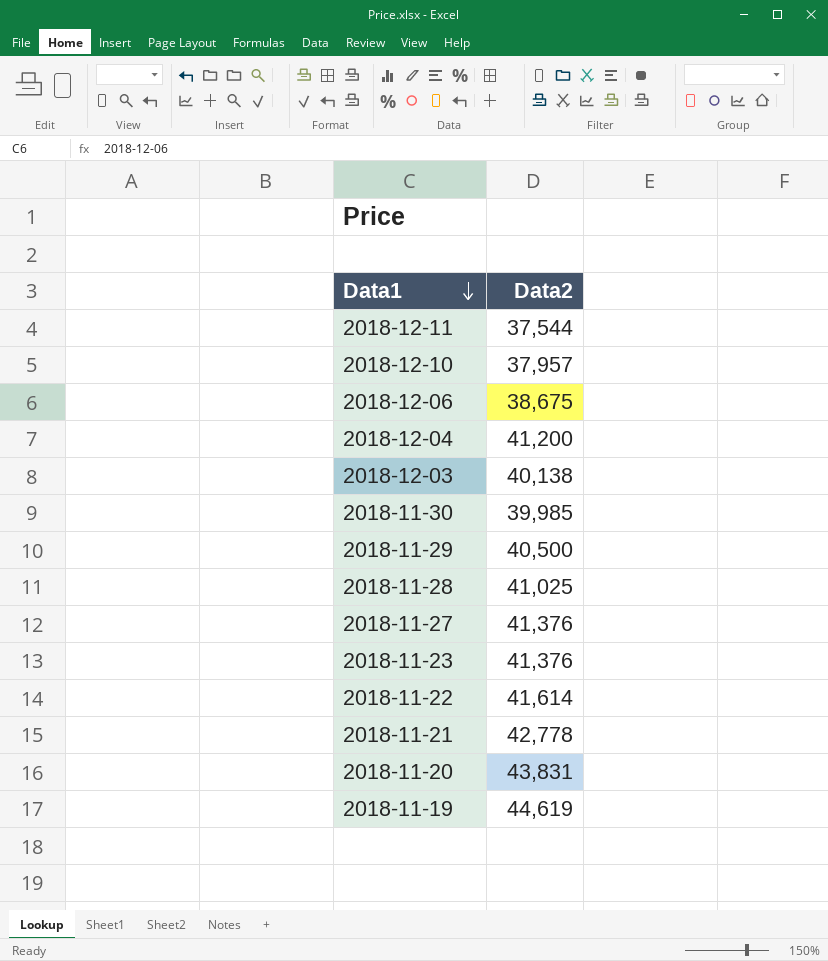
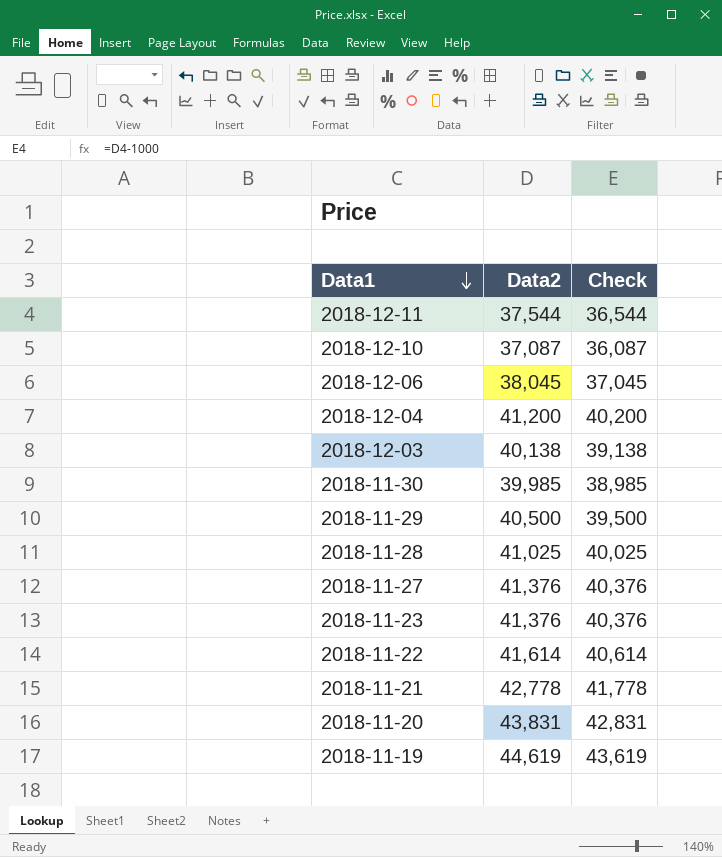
column Check | formula: none -> [Data2] - 1000
2018-12-10 | Data2: 37,957 -> 37,087
2018-12-06 | Data2: 38,675 -> 38,045

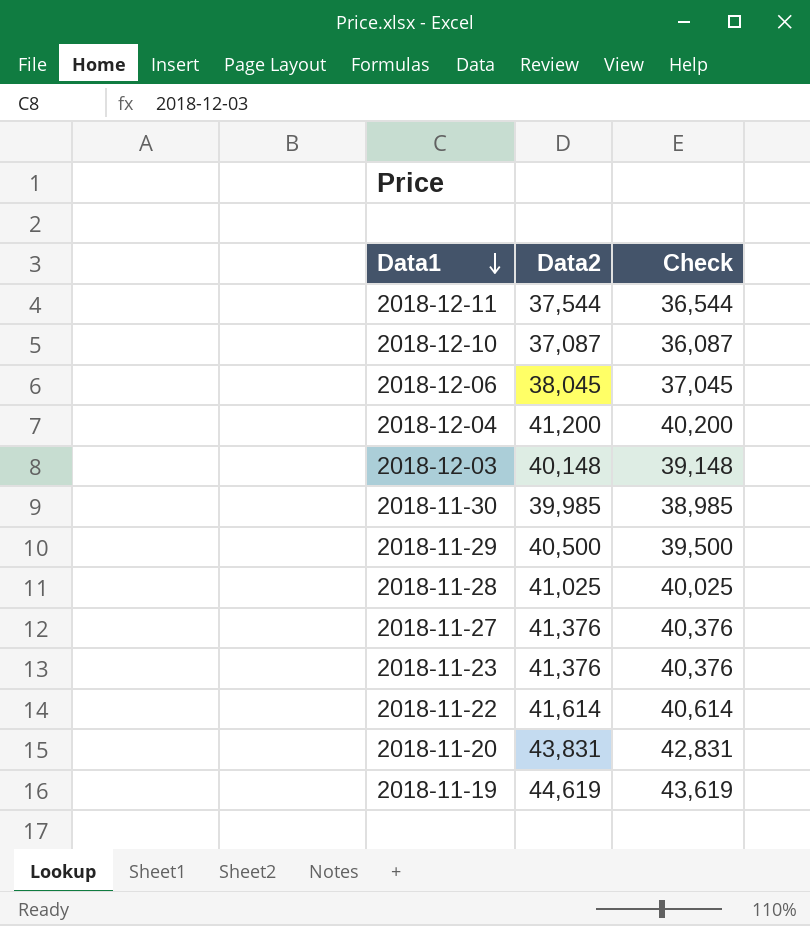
row 2018-11-21: 42,778 | 41,778 -> none
2018-12-03 | Data2: 40,138 -> 40,148
2018-12-03 | Check: 39,138 -> 39,148

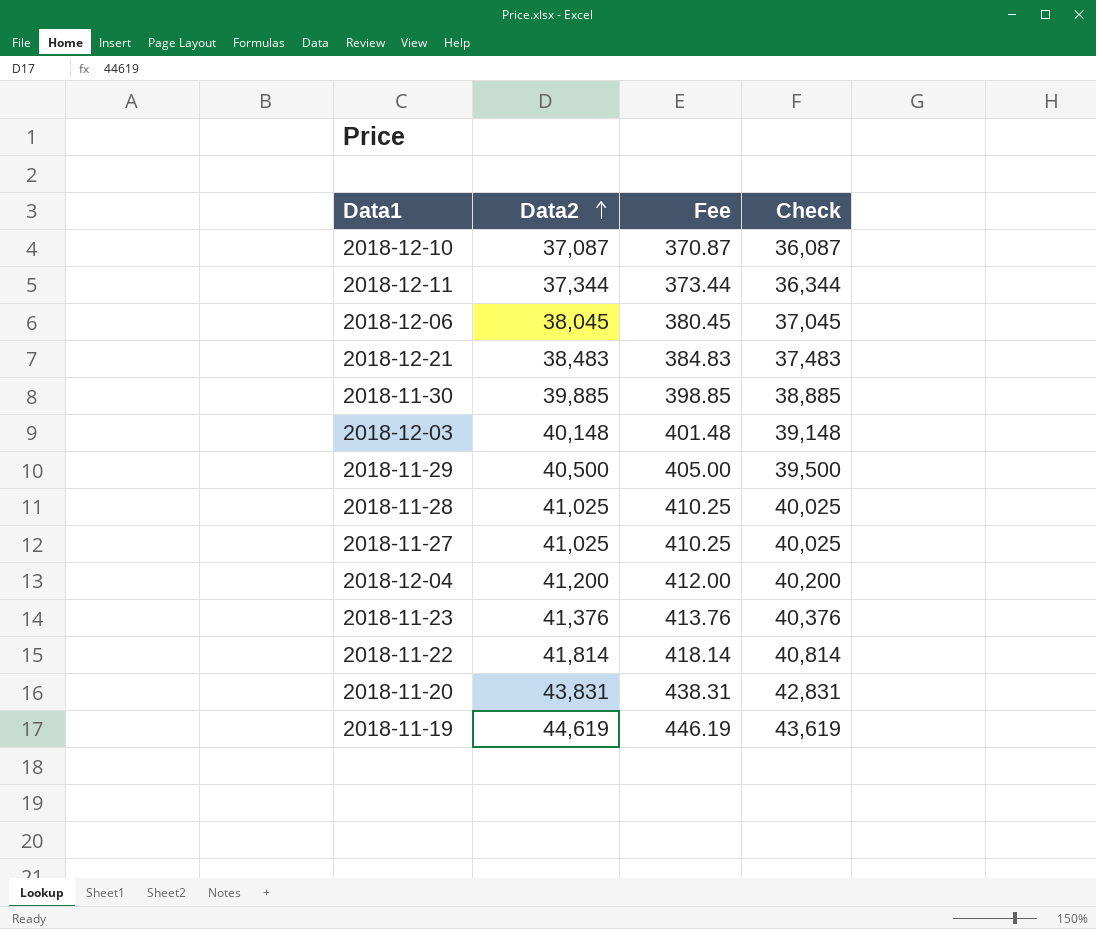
row order: Data1 descending -> Data2 ascending
column Fee | formula: none -> [Data2] * 0.01
2018-12-11 | Data2: 37,544 -> 37,344
2018-12-11 | Check: 36,544 -> 36,344
row 2018-12-21: none -> 38,483 | 384.83 | 37,483
2018-11-30 | Data2: 39,985 -> 39,885
2018-11-30 | Check: 38,985 -> 38,885
2018-11-27 | Data2: 41,376 -> 41,025
2018-11-27 | Check: 40,376 -> 40,025
2018-11-22 | Data2: 41,614 -> 41,814
2018-11-22 | Check: 40,614 -> 40,814

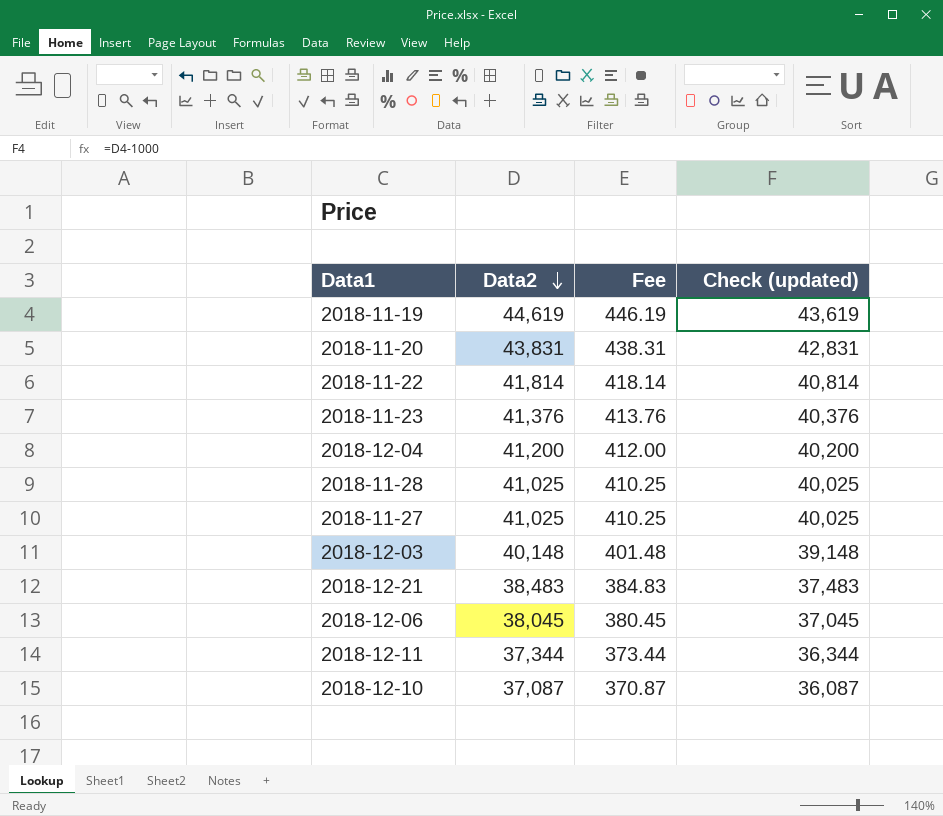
row order: Data2 ascending -> Data2 descending
column name: Check -> Check (updated)
row 2018-11-30: 39,885 | 398.85 | 38,885 -> none
row 2018-11-29: 40,500 | 405.00 | 39,500 -> none

